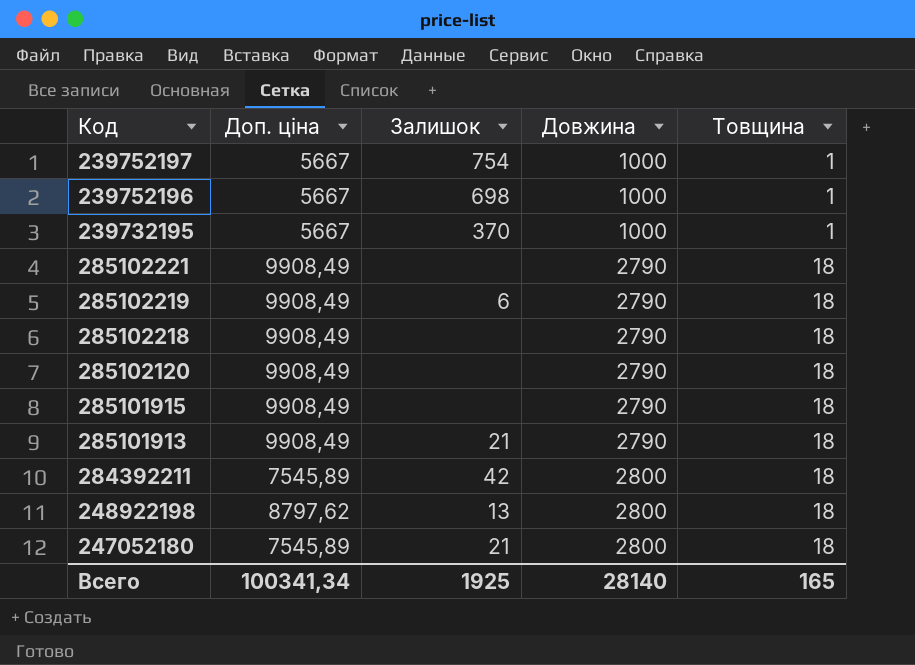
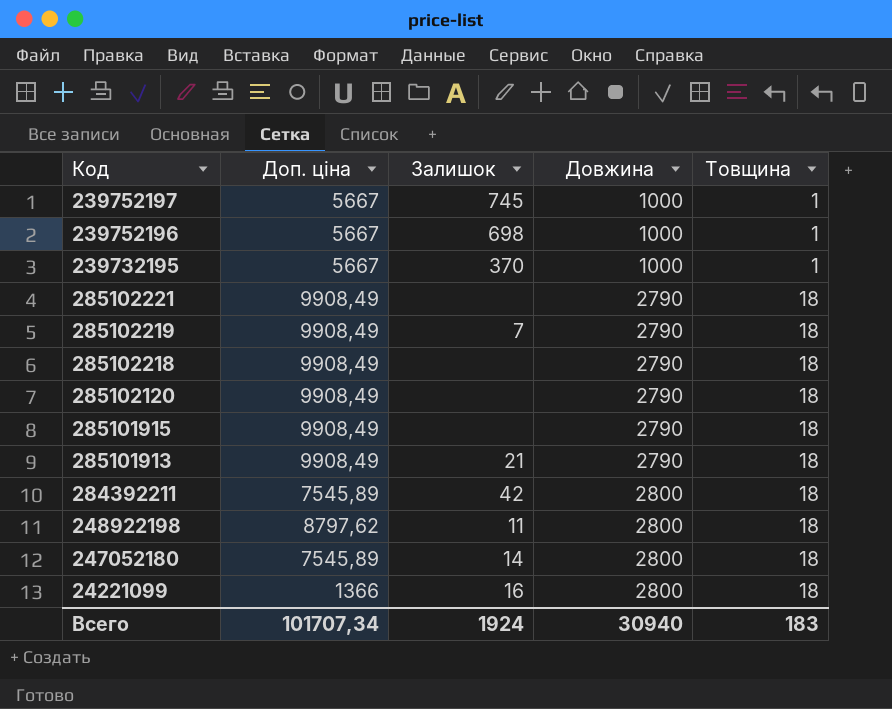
239752197 | Залишок: 754 -> 745
285102219 | Залишок: 6 -> 7
248922198 | Залишок: 13 -> 11
247052180 | Залишок: 21 -> 14
row 24221099: none -> 1366 | 16 | 2800 | 18
Всего | Доп. ціна: 100341,34 -> 101707,34
Всего | Залишок: 1925 -> 1924
Всего | Довжина: 28140 -> 30940
Всего | Товщина: 165 -> 183

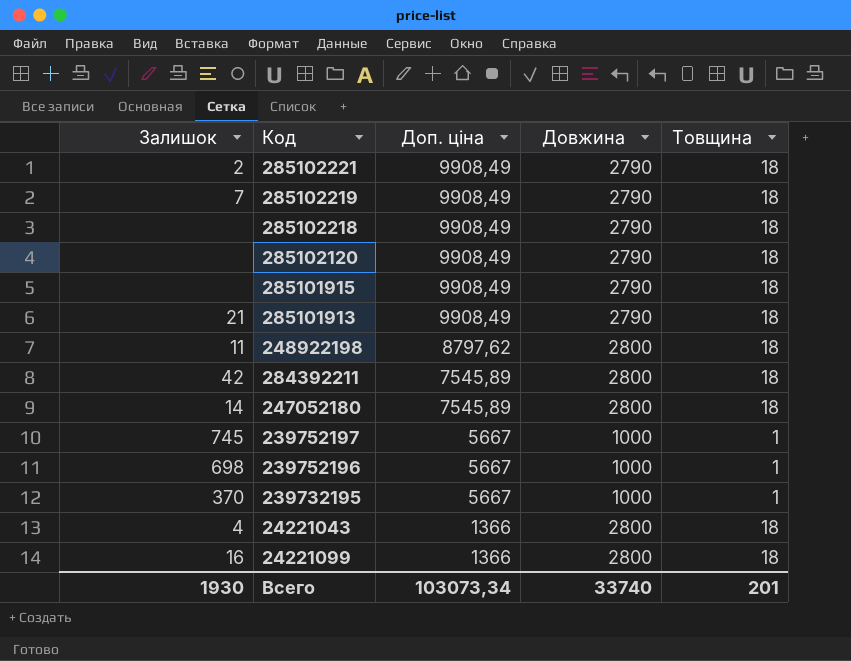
row order: Довжина ascending -> Доп. ціна descending
column Залишок | position: 3 -> 1
285102221 | Залишок: none -> 2
row 24221043: none -> 4 | 1366 | 2800 | 18
Всего | Залишок: 1924 -> 1930
Всего | Доп. ціна: 101707,34 -> 103073,34
Всего | Довжина: 30940 -> 33740
Всего | Товщина: 183 -> 201

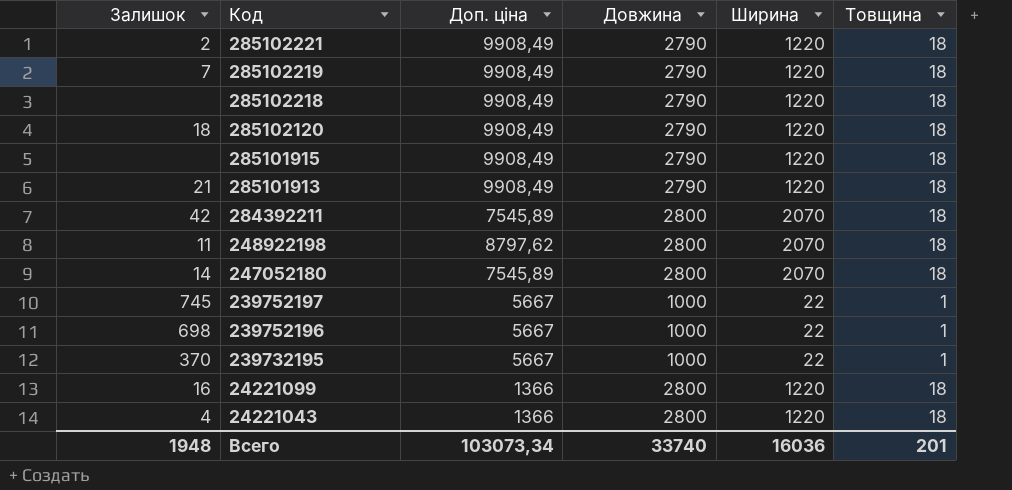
row order: Доп. ціна descending -> Код descending
column Ширина | position: none -> 5
285102120 | Залишок: none -> 18
Всего | Залишок: 1930 -> 1948

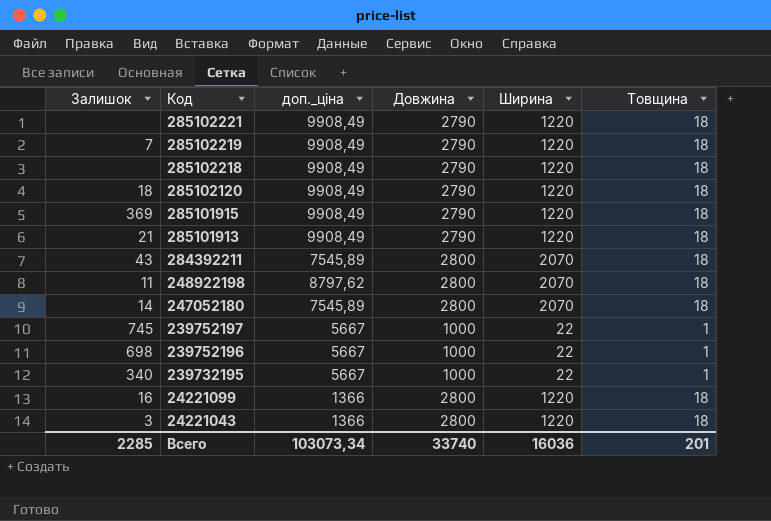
column name: Доп. ціна -> доп._ціна
285102221 | Залишок: 2 -> none
285101915 | Залишок: none -> 369
284392211 | Залишок: 42 -> 43
239732195 | Залишок: 370 -> 340
24221043 | Залишок: 4 -> 3
Всего | Залишок: 1948 -> 2285

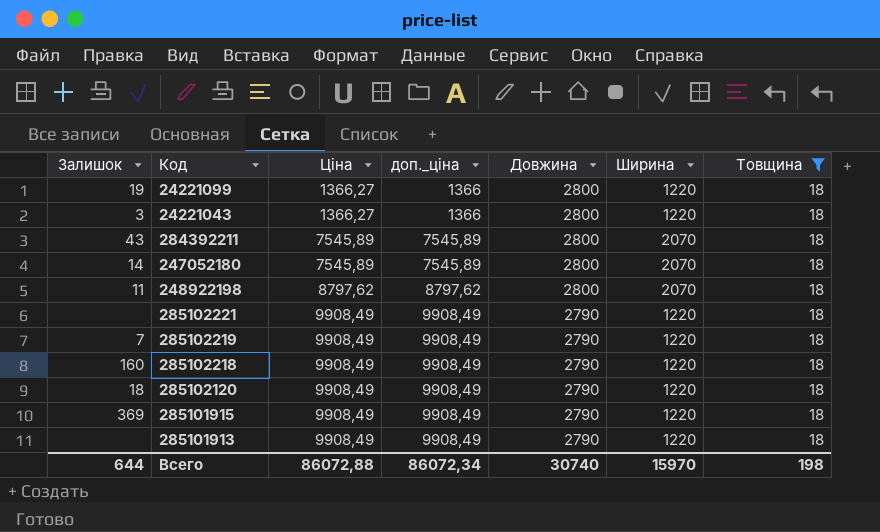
filter: none -> Товщина = 18
row order: Код descending -> Ціна ascending
column Ціна | position: none -> 3
24221099 | Залишок: 16 -> 19
285102218 | Залишок: none -> 160
285101913 | Залишок: 21 -> none
Всего | Залишок: 2285 -> 644
Всего | доп._ціна: 103073,34 -> 86072,34
Всего | Довжина: 33740 -> 30740
Всего | Ширина: 16036 -> 15970
Всего | Товщина: 201 -> 198

